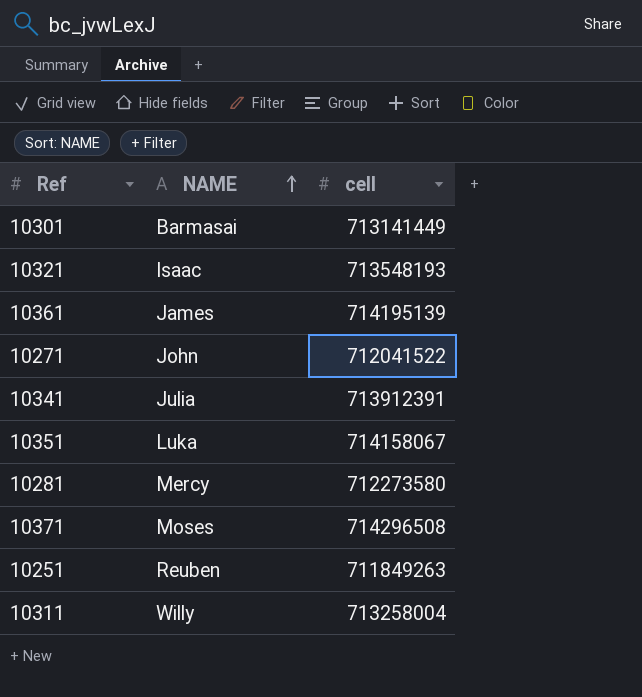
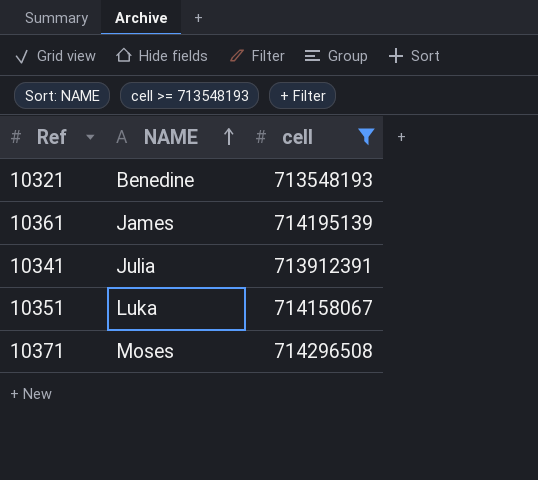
filter: none -> cell >= 713548193
10321 | NAME: Isaac -> Benedine

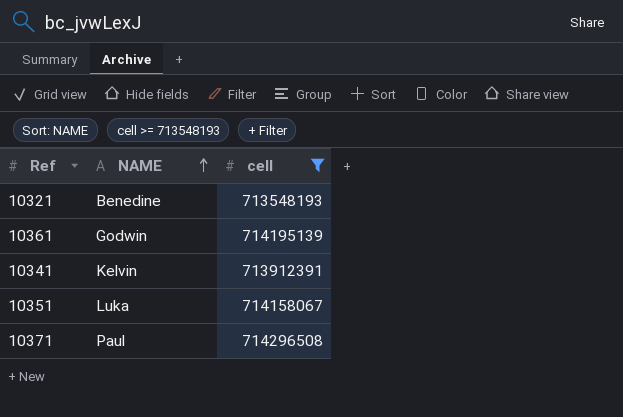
10361 | NAME: James -> Godwin
10341 | NAME: Julia -> Kelvin
10371 | NAME: Moses -> Paul

